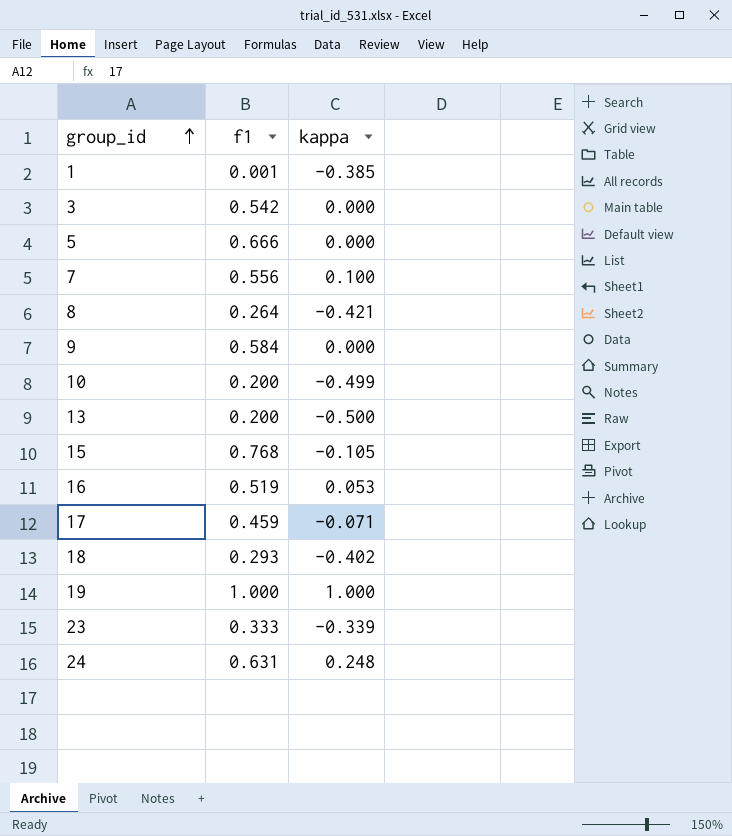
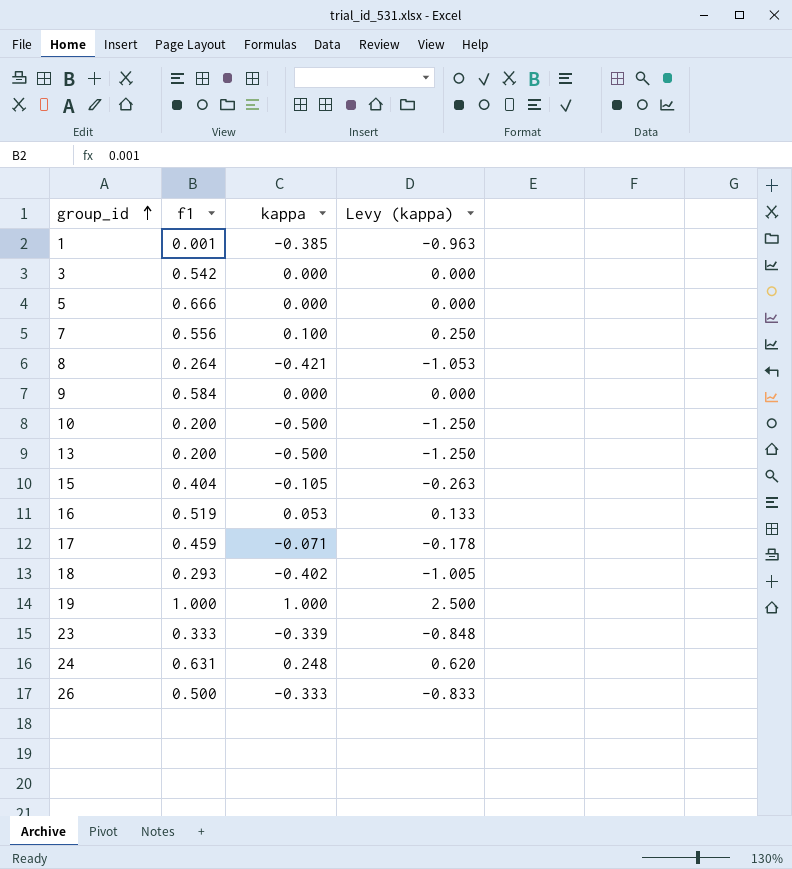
column Levy (kappa) | formula: none -> [kappa] * 2.5
10 | kappa: -0.499 -> -0.500
15 | f1: 0.768 -> 0.404
row 26: none -> 0.500 | -0.333 | -0.833

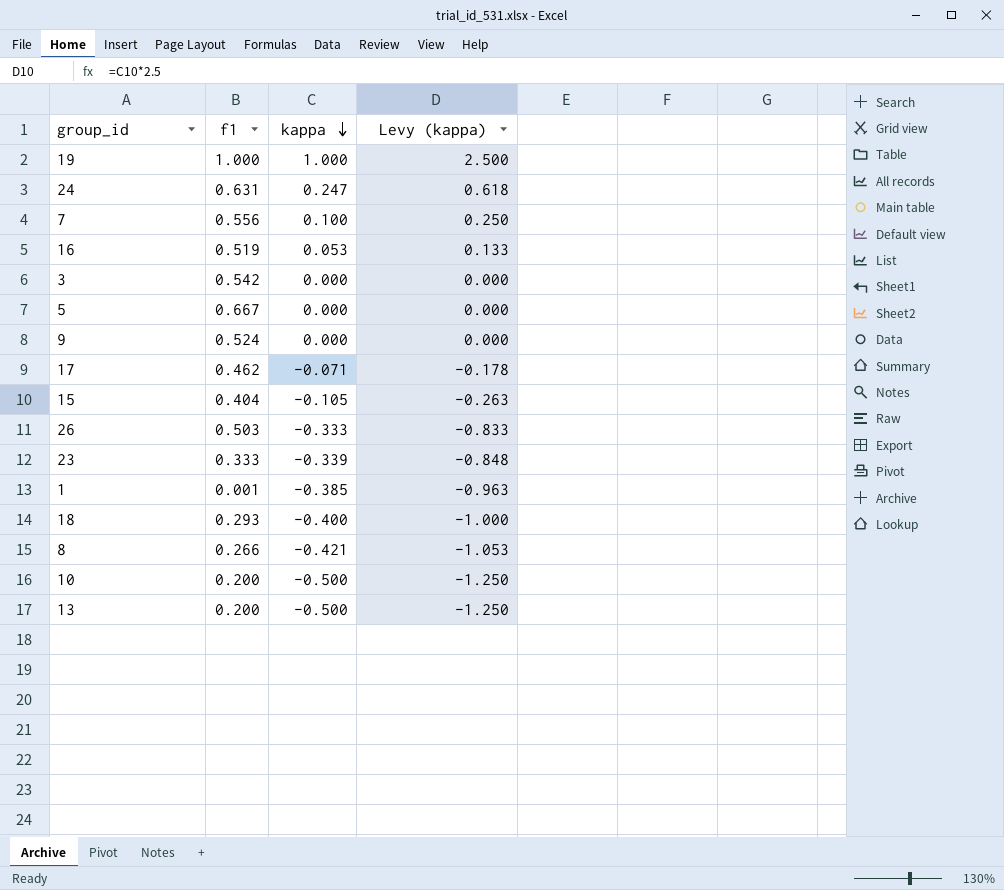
row order: group_id ascending -> kappa descending
24 | kappa: 0.248 -> 0.247
24 | Levy (kappa): 0.620 -> 0.618
5 | f1: 0.666 -> 0.667
9 | f1: 0.584 -> 0.524
17 | f1: 0.459 -> 0.462
26 | f1: 0.500 -> 0.503
18 | kappa: -0.402 -> -0.400
18 | Levy (kappa): -1.005 -> -1.000
8 | f1: 0.264 -> 0.266

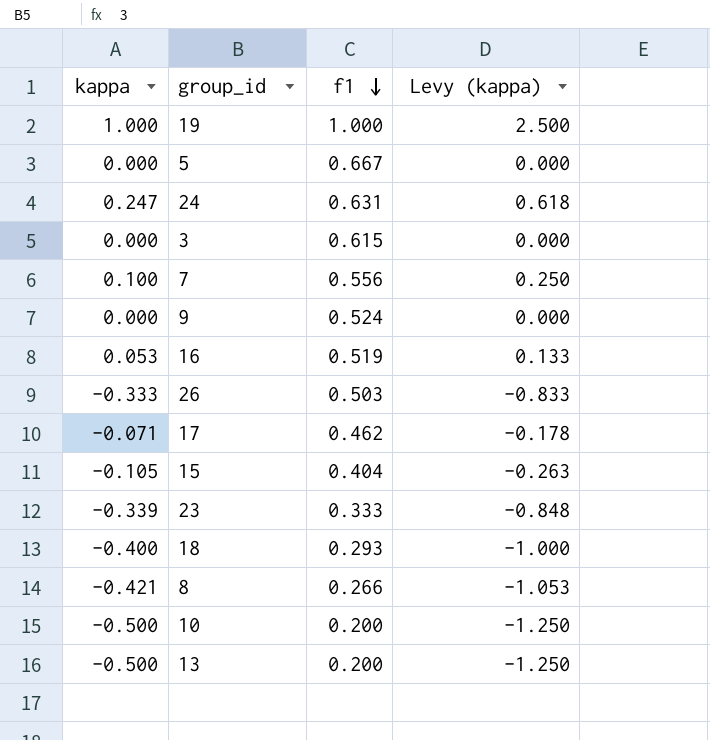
row order: kappa descending -> f1 descending
column kappa | position: 3 -> 1
row 1: 0.001 | -0.385 | -0.963 -> none
3 | f1: 0.542 -> 0.615

